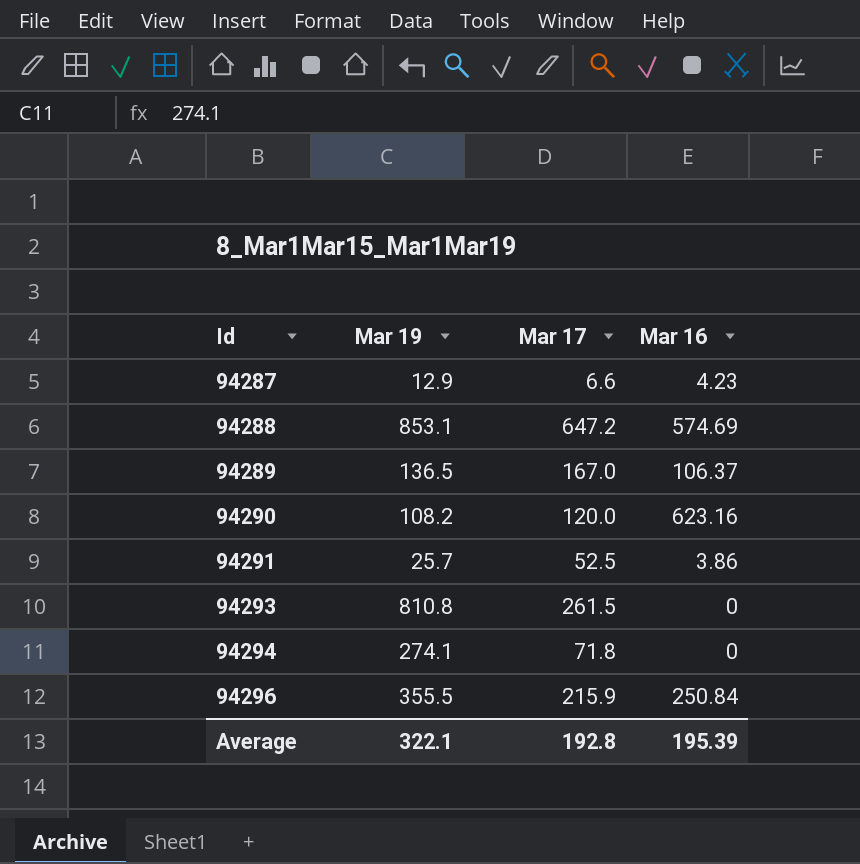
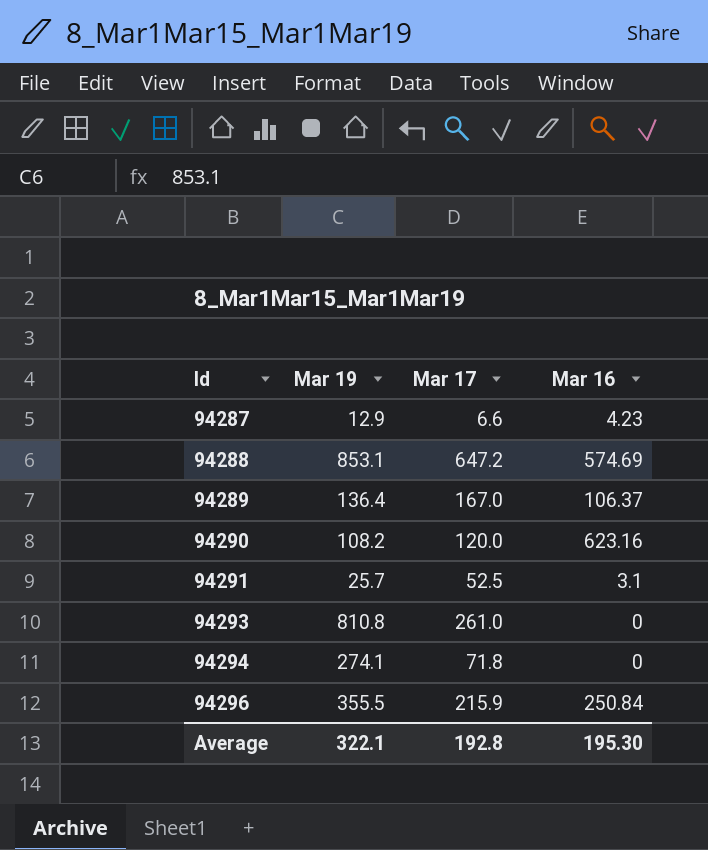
94289 | Mar 19: 136.5 -> 136.4
94291 | Mar 16: 3.86 -> 3.1
94293 | Mar 17: 261.5 -> 261.0
Average | Mar 16: 195.39 -> 195.30

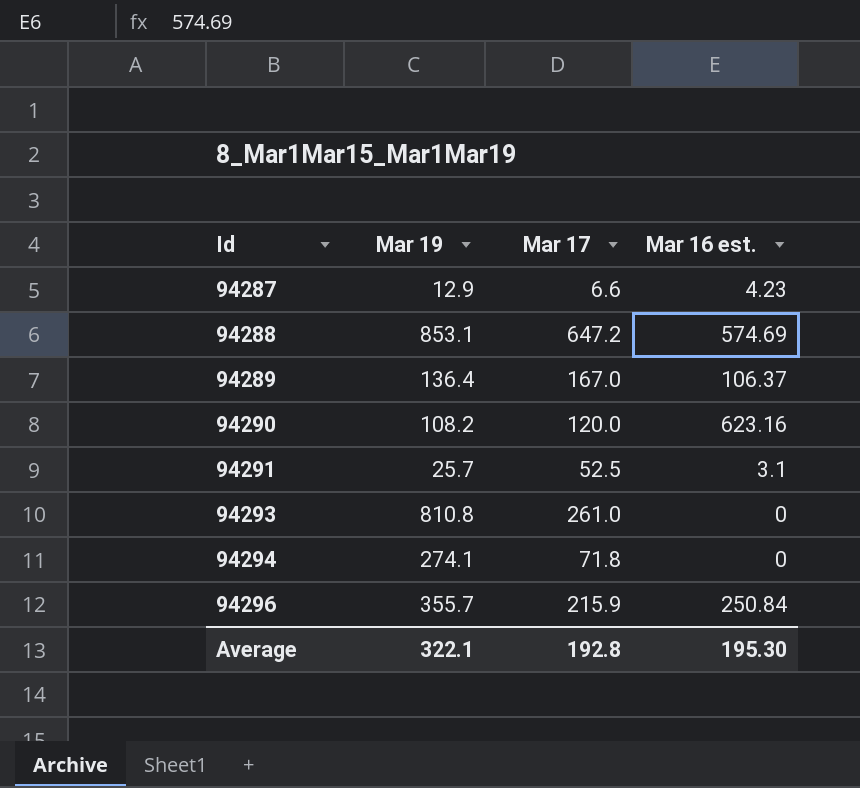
column name: Mar 16 -> Mar 16 est.
94296 | Mar 19: 355.5 -> 355.7

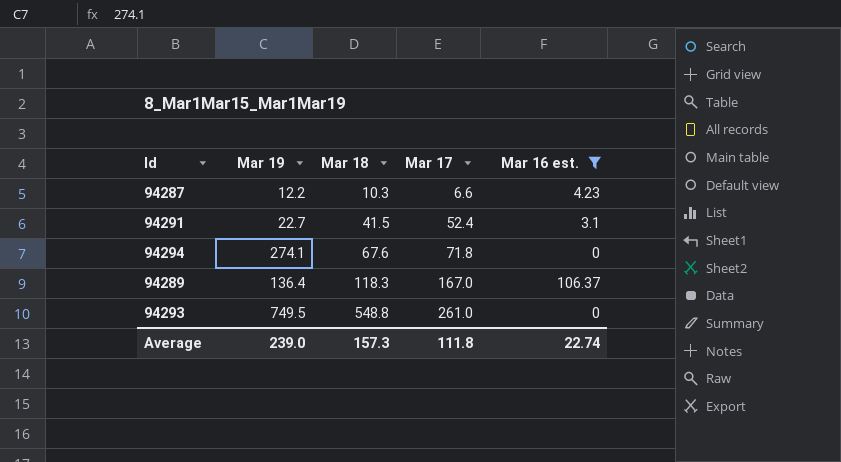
filter: none -> Mar 16 est. <= 106.37
row order: Id ascending -> Mar 18 ascending
column Mar 18 | position: none -> 3
94287 | Mar 19: 12.9 -> 12.2
94291 | Mar 19: 25.7 -> 22.7
94291 | Mar 17: 52.5 -> 52.4
94293 | Mar 19: 810.8 -> 749.5
Average | Mar 19: 322.1 -> 239.0
Average | Mar 17: 192.8 -> 111.8
Average | Mar 16 est.: 195.30 -> 22.74

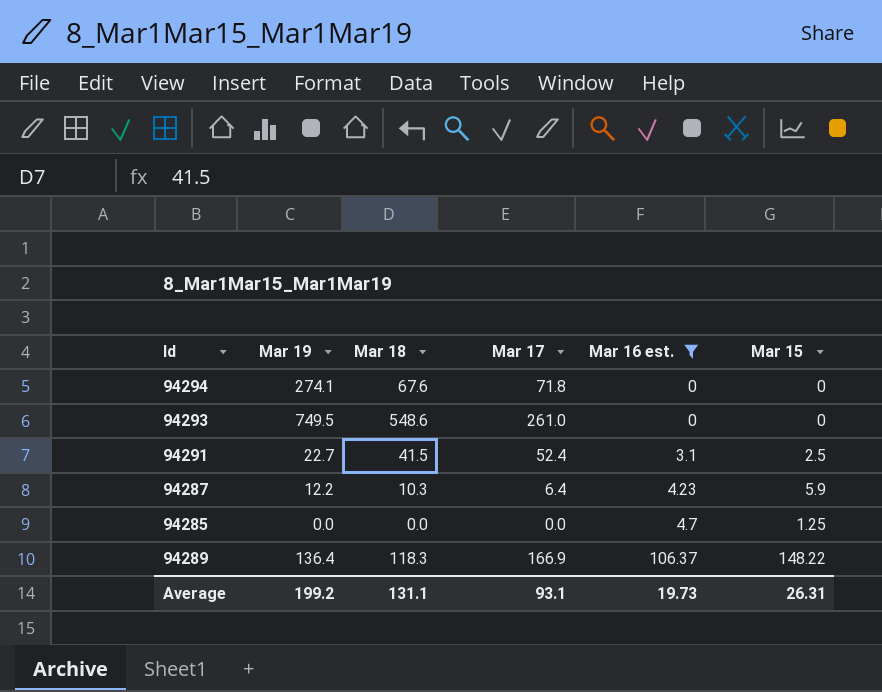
row order: Mar 18 ascending -> Mar 16 est. ascending
column Mar 15 | position: none -> 6
94293 | Mar 18: 548.8 -> 548.6
94287 | Mar 17: 6.6 -> 6.4
row 94285: none -> 0.0 | 0.0 | 0.0 | 4.7 | 1.25
94289 | Mar 17: 167.0 -> 166.9
Average | Mar 19: 239.0 -> 199.2
Average | Mar 18: 157.3 -> 131.1
Average | Mar 17: 111.8 -> 93.1
Average | Mar 16 est.: 22.74 -> 19.73

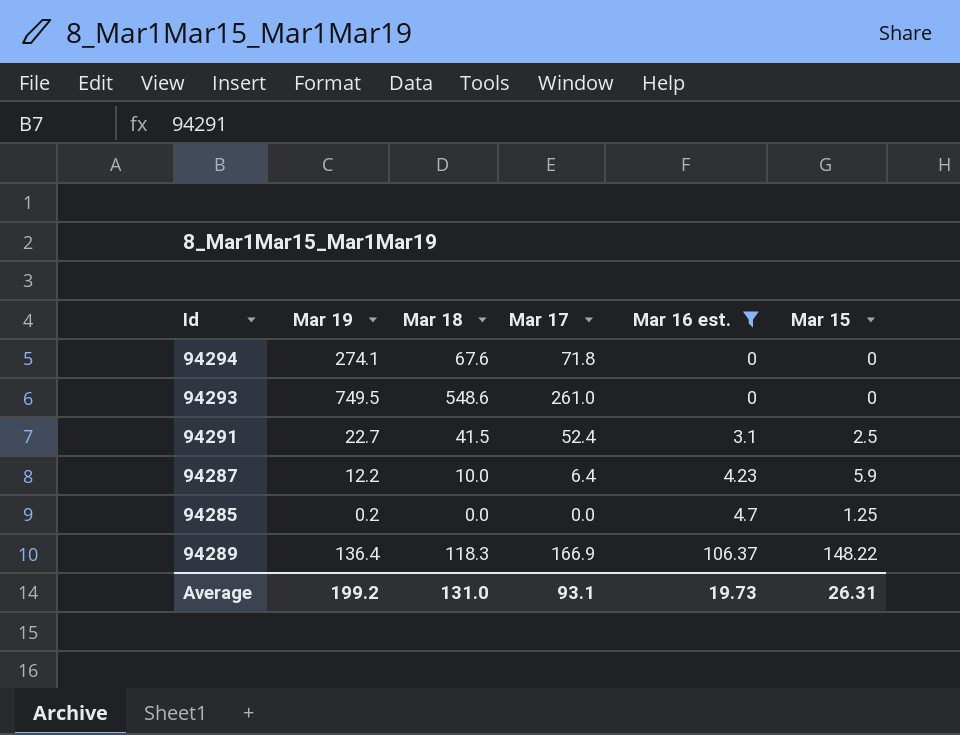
94287 | Mar 18: 10.3 -> 10.0
94285 | Mar 19: 0.0 -> 0.2
Average | Mar 18: 131.1 -> 131.0

